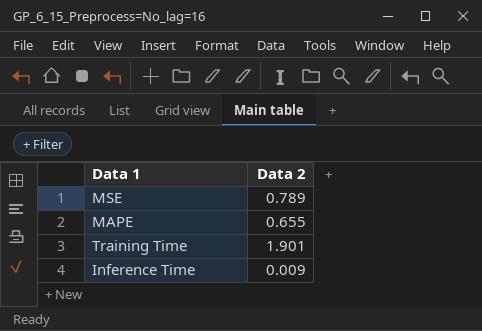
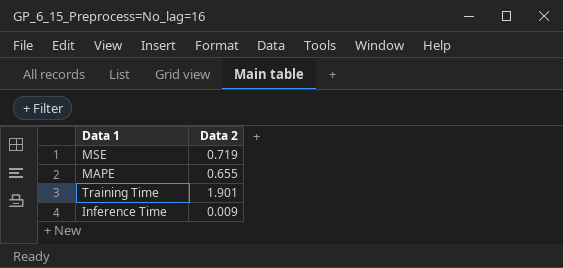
MSE | Data 2: 0.789 -> 0.719

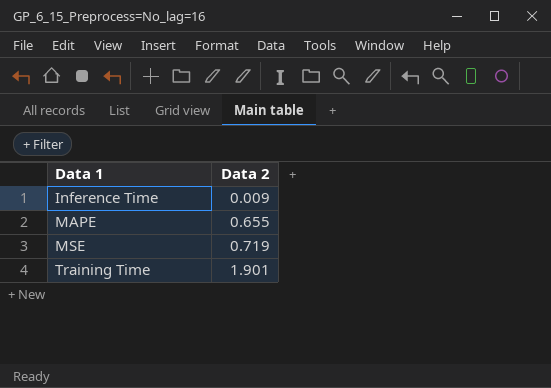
row order: none -> Data 1 ascending

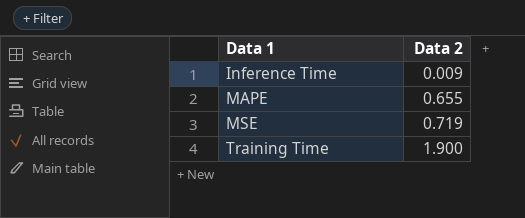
Training Time | Data 2: 1.901 -> 1.900

